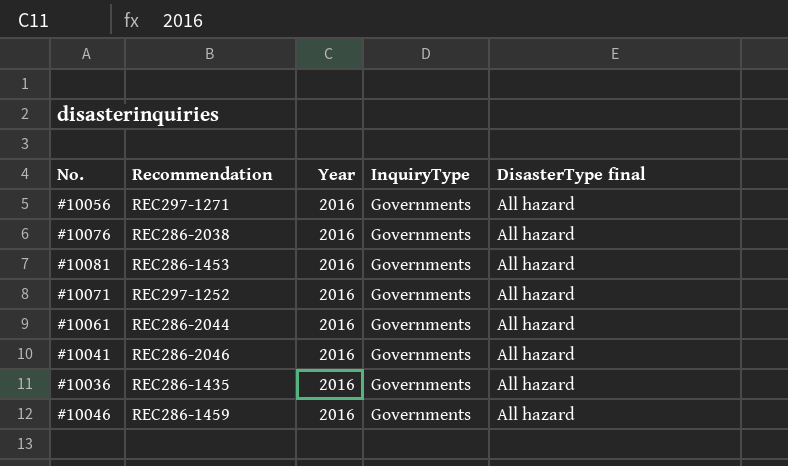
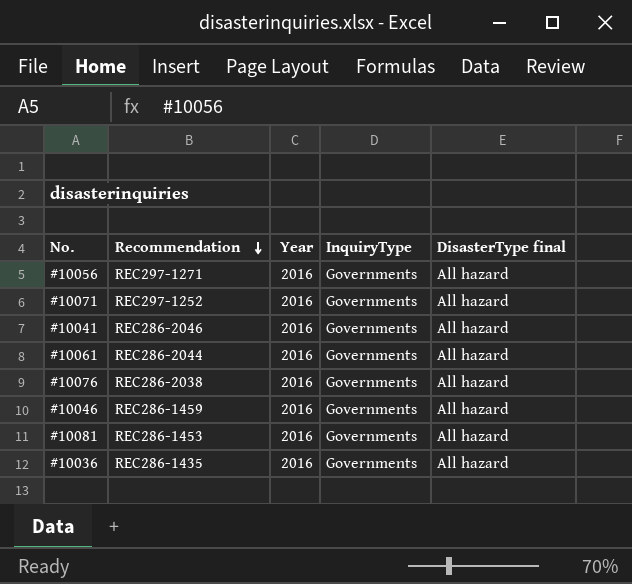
row order: none -> Recommendation descending

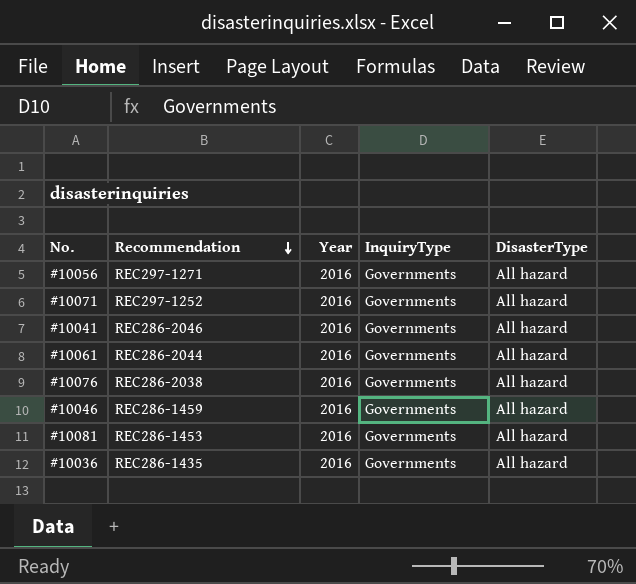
column name: DisasterType final -> DisasterType

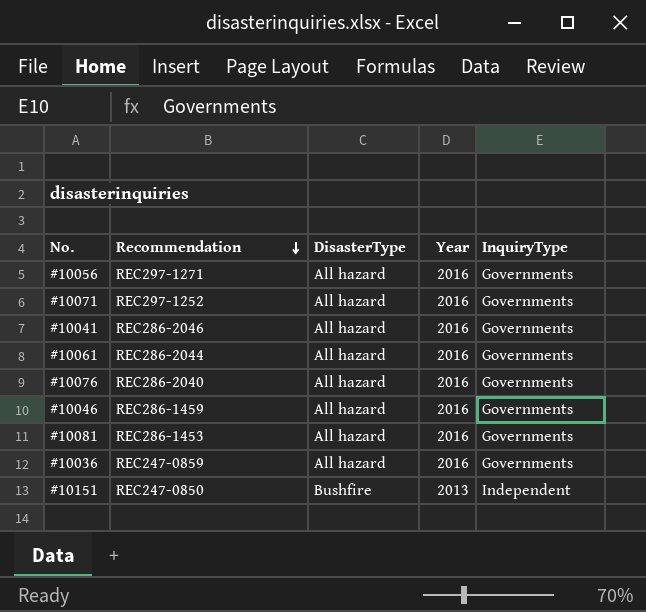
column DisasterType | position: 5 -> 3
#10076 | Recommendation: REC286-2038 -> REC286-2040
#10036 | Recommendation: REC286-1435 -> REC247-0859
row #10151: none -> REC247-0850 | Bushfire | 2013 | Independent

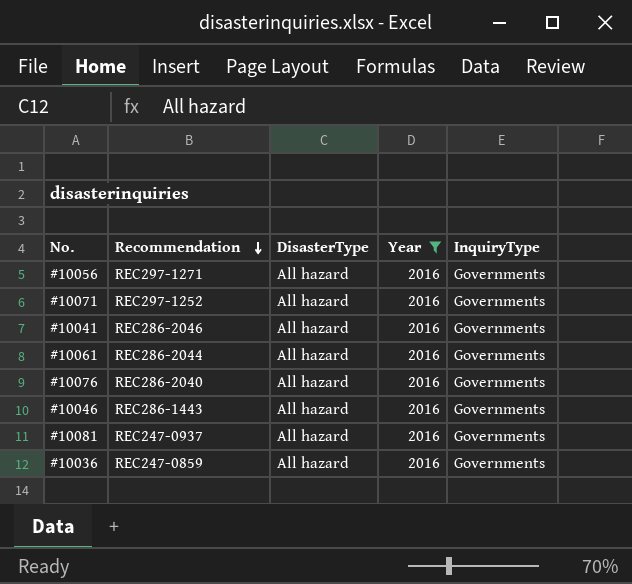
filter: none -> Year = 2016
#10046 | Recommendation: REC286-1459 -> REC286-1443
#10081 | Recommendation: REC286-1453 -> REC247-0937

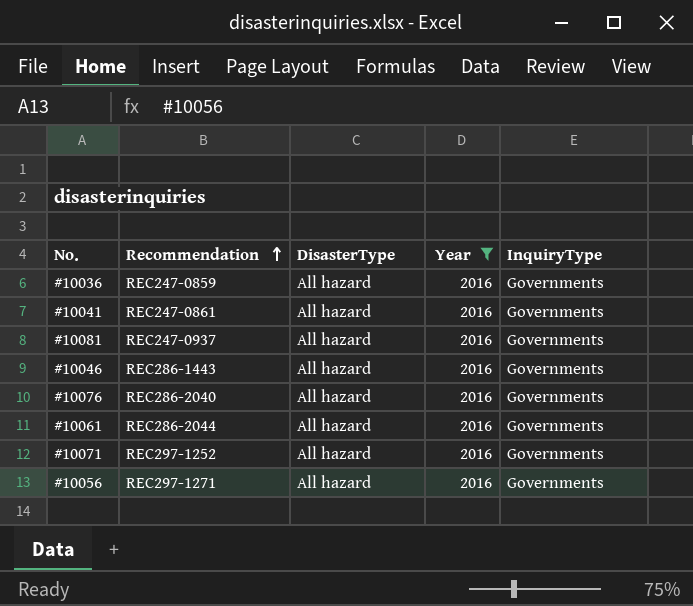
row order: Recommendation descending -> Recommendation ascending
#10041 | Recommendation: REC286-2046 -> REC247-0861

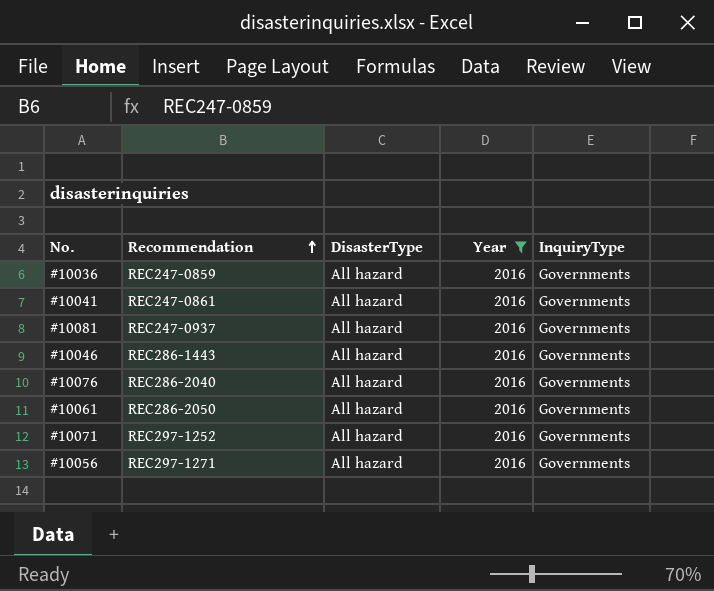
#10061 | Recommendation: REC286-2044 -> REC286-2050

